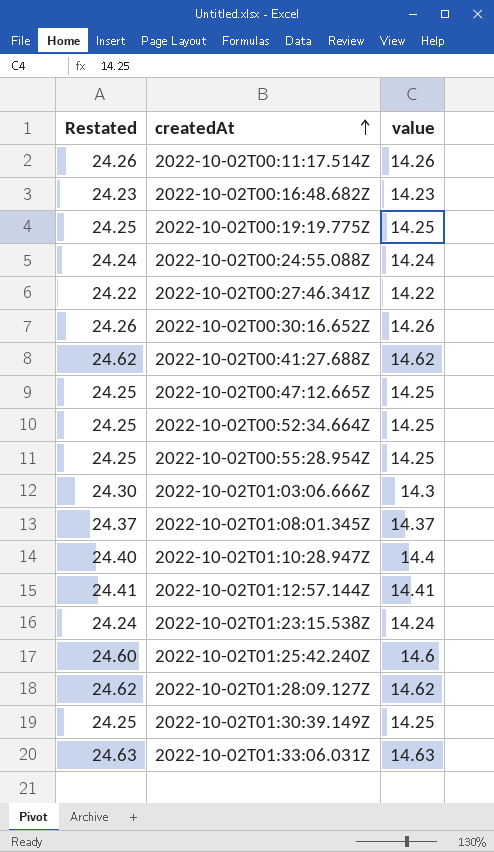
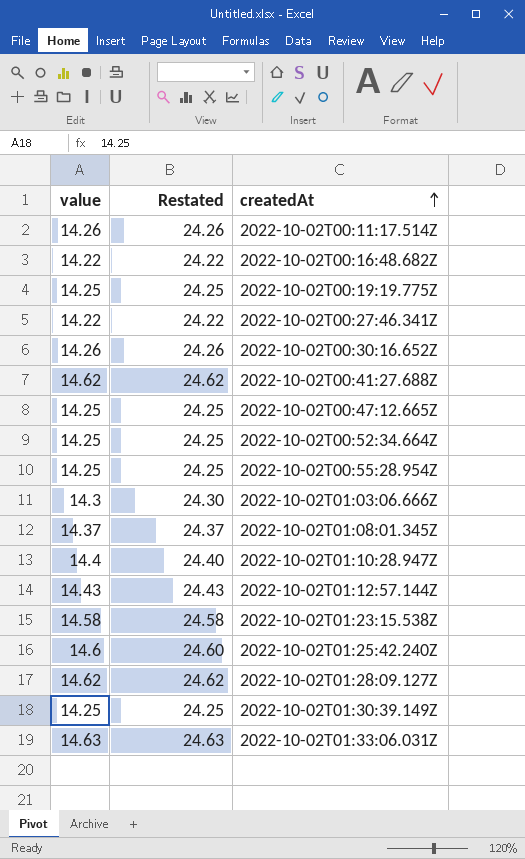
column value | position: 3 -> 1
row 2022-10-02T00:24:55.088Z: 24.24 | 14.24 -> none
2022-10-02T00:16:48.682Z | value: 14.23 -> 14.22
2022-10-02T00:16:48.682Z | Restated: 24.23 -> 24.22
2022-10-02T01:12:57.144Z | value: 14.41 -> 14.43
2022-10-02T01:12:57.144Z | Restated: 24.41 -> 24.43
2022-10-02T01:23:15.538Z | value: 14.24 -> 14.58
2022-10-02T01:23:15.538Z | Restated: 24.24 -> 24.58

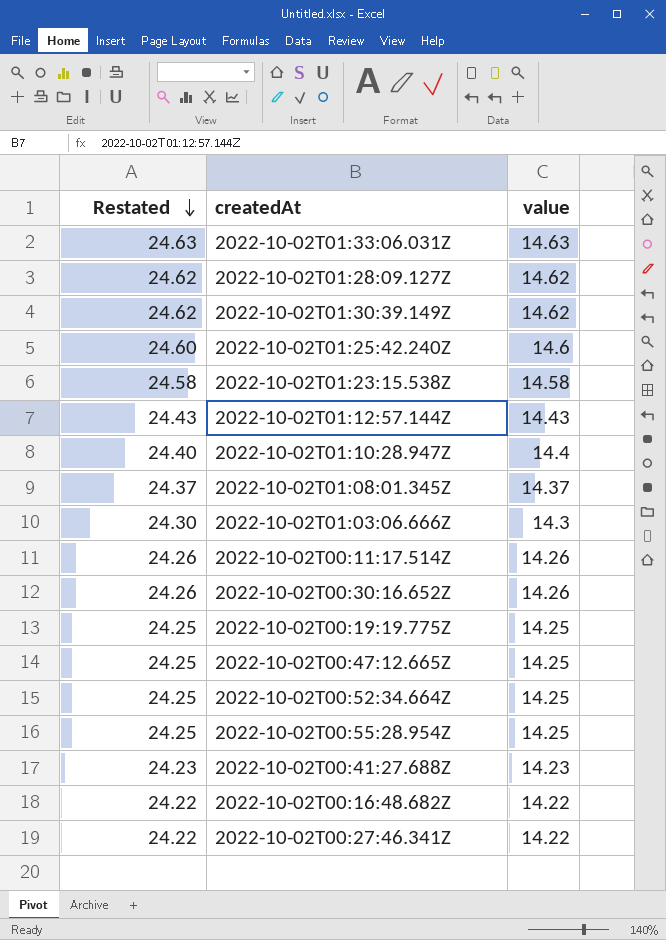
row order: createdAt ascending -> Restated descending
column value | position: 1 -> 3
2022-10-02T01:30:39.149Z | Restated: 24.25 -> 24.62
2022-10-02T01:30:39.149Z | value: 14.25 -> 14.62
2022-10-02T00:41:27.688Z | Restated: 24.62 -> 24.23
2022-10-02T00:41:27.688Z | value: 14.62 -> 14.23

